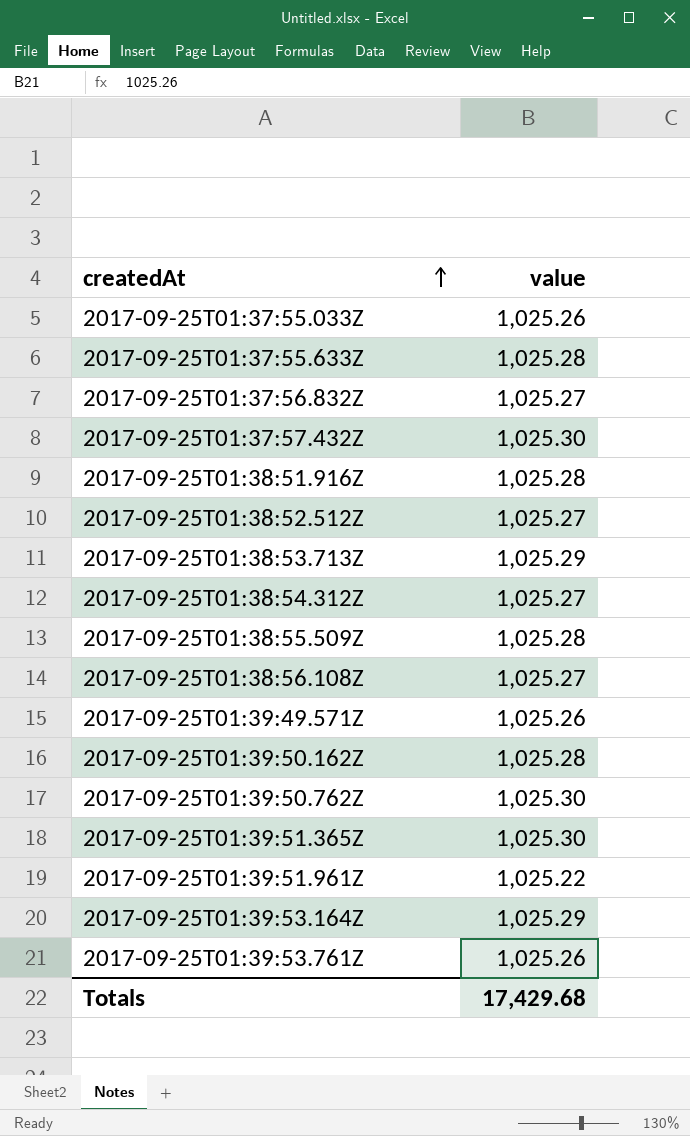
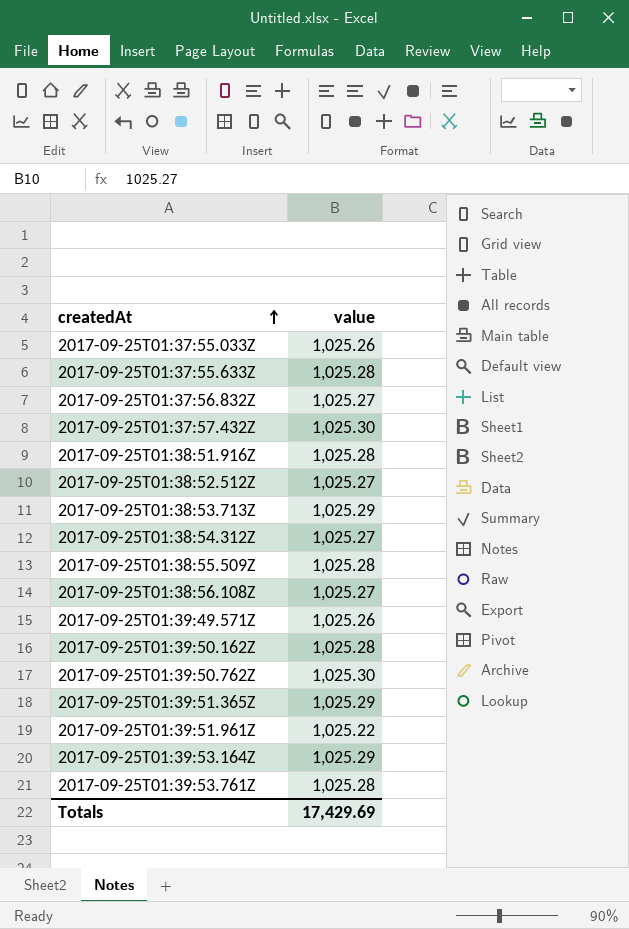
2017-09-25T01:39:51.365Z | value: 1,025.30 -> 1,025.29
2017-09-25T01:39:53.761Z | value: 1,025.26 -> 1,025.28
Totals | value: 17,429.68 -> 17,429.69

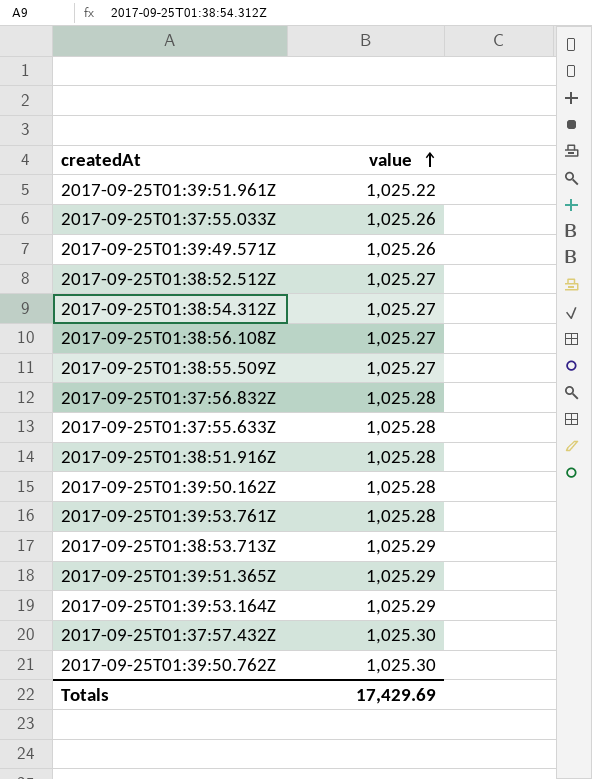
row order: createdAt ascending -> value ascending
2017-09-25T01:38:55.509Z | value: 1,025.28 -> 1,025.27
2017-09-25T01:37:56.832Z | value: 1,025.27 -> 1,025.28

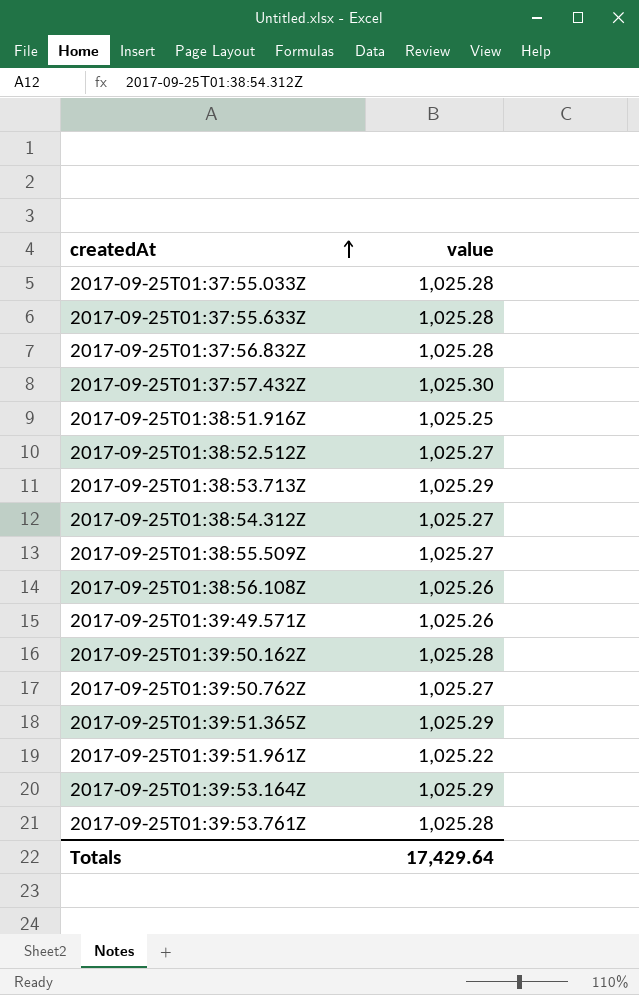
row order: value ascending -> createdAt ascending
2017-09-25T01:37:55.033Z | value: 1,025.26 -> 1,025.28
2017-09-25T01:38:51.916Z | value: 1,025.28 -> 1,025.25
2017-09-25T01:38:56.108Z | value: 1,025.27 -> 1,025.26
2017-09-25T01:39:50.762Z | value: 1,025.30 -> 1,025.27
Totals | value: 17,429.69 -> 17,429.64

